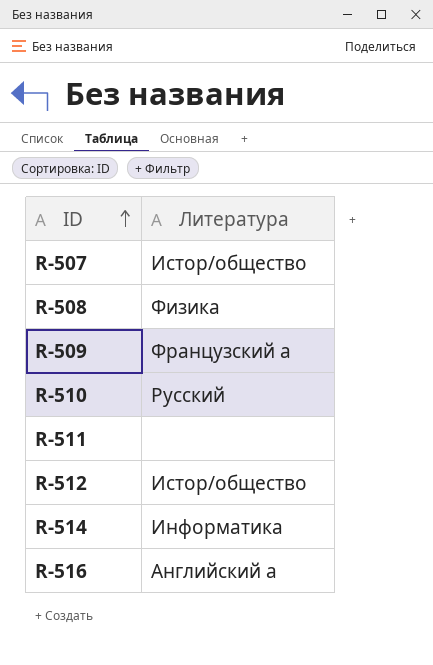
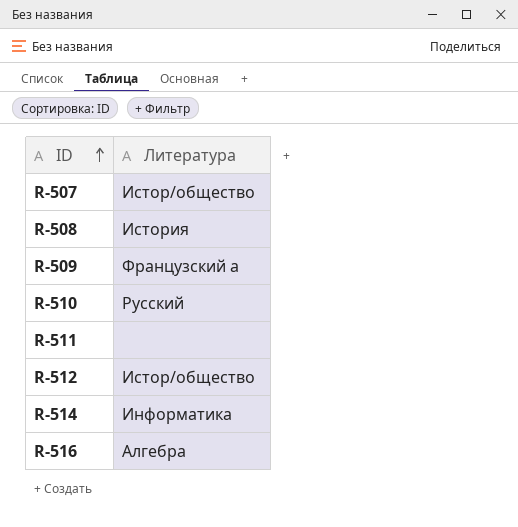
R-508 | Литература: Физика -> История
R-516 | Литература: Английский а -> Алгебра

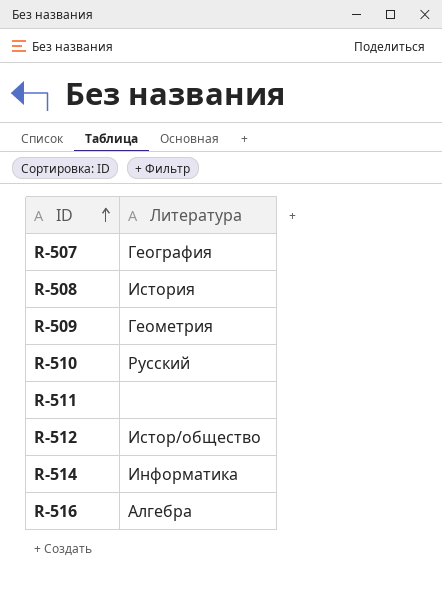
R-507 | Литература: Истор/общество -> География
R-509 | Литература: Французский а -> Геометрия

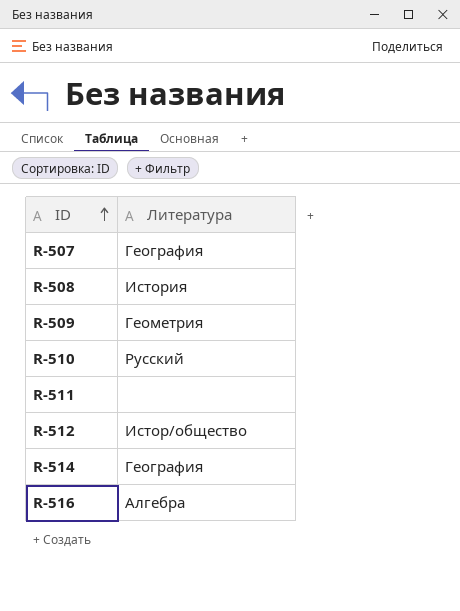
R-514 | Литература: Информатика -> География

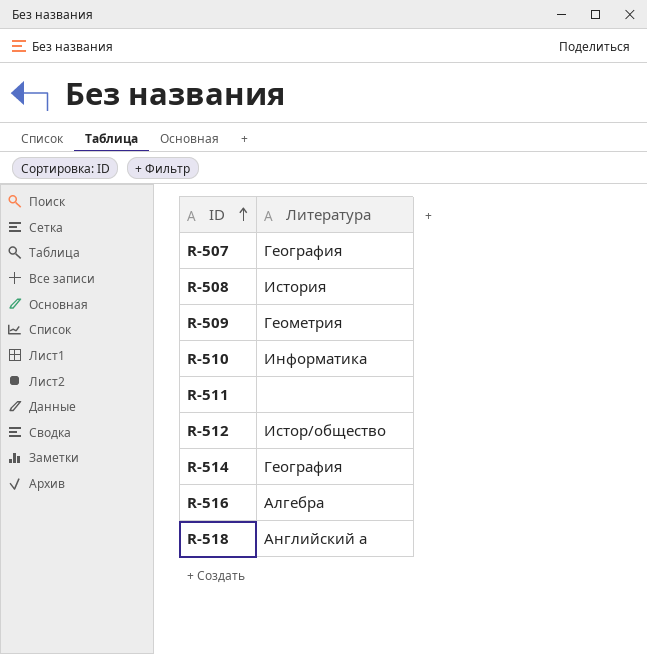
R-510 | Литература: Русский -> Информатика
row R-518: none -> Английский а

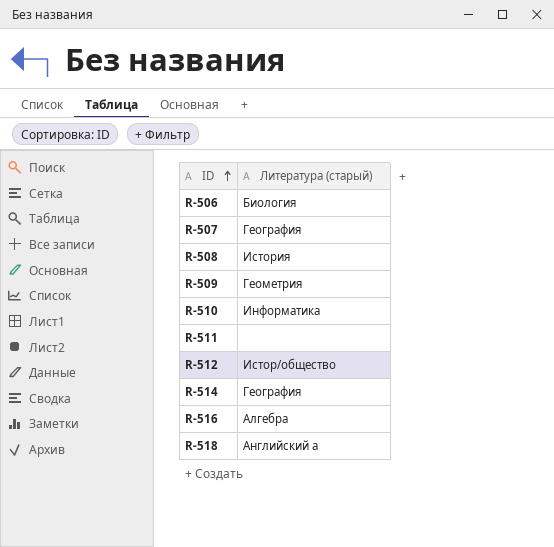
column name: Литература -> Литература (старый)
row R-506: none -> Биология

